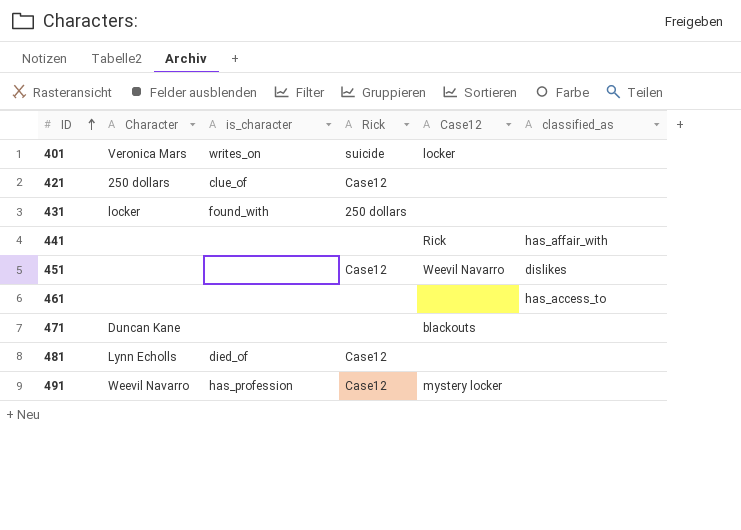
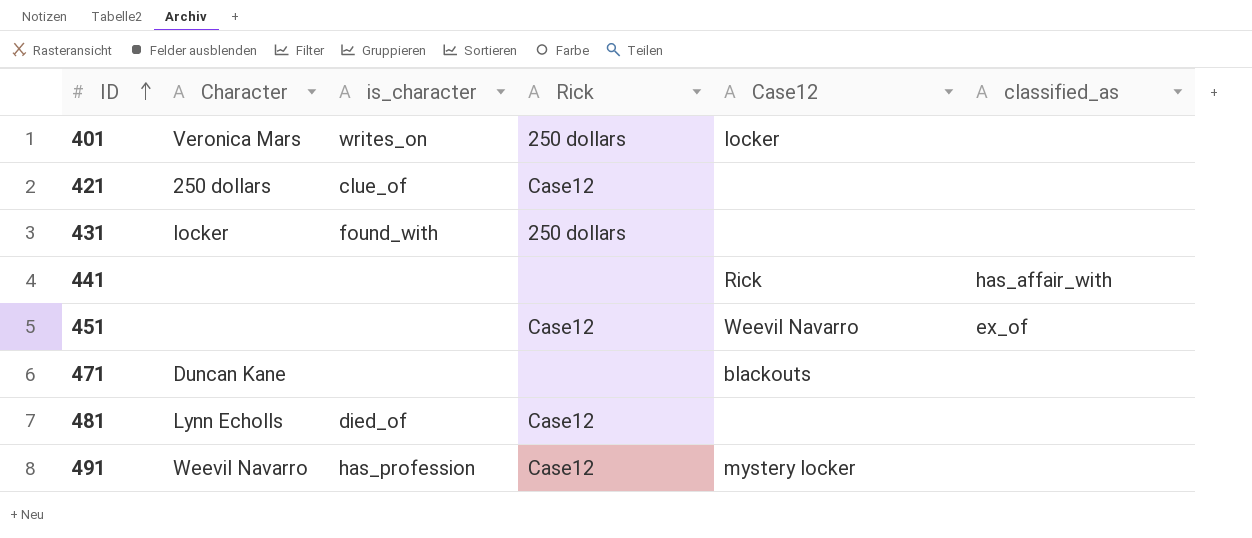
row 461: none | none | none | none | has_access_to -> none
401 | Rick: suicide -> 250 dollars
451 | classified_as: dislikes -> ex_of

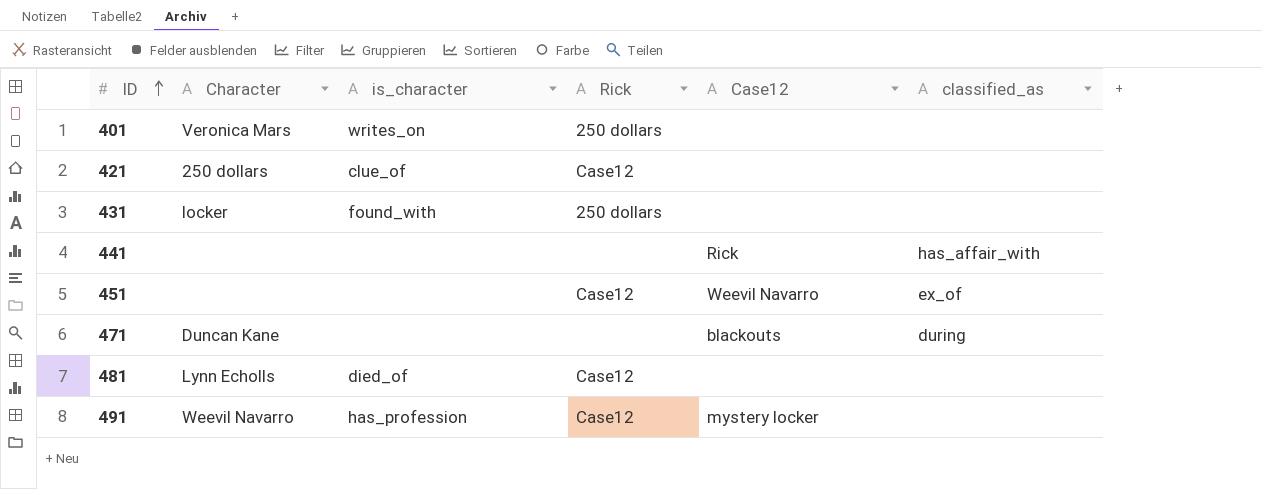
401 | Case12: locker -> none
471 | classified_as: none -> during

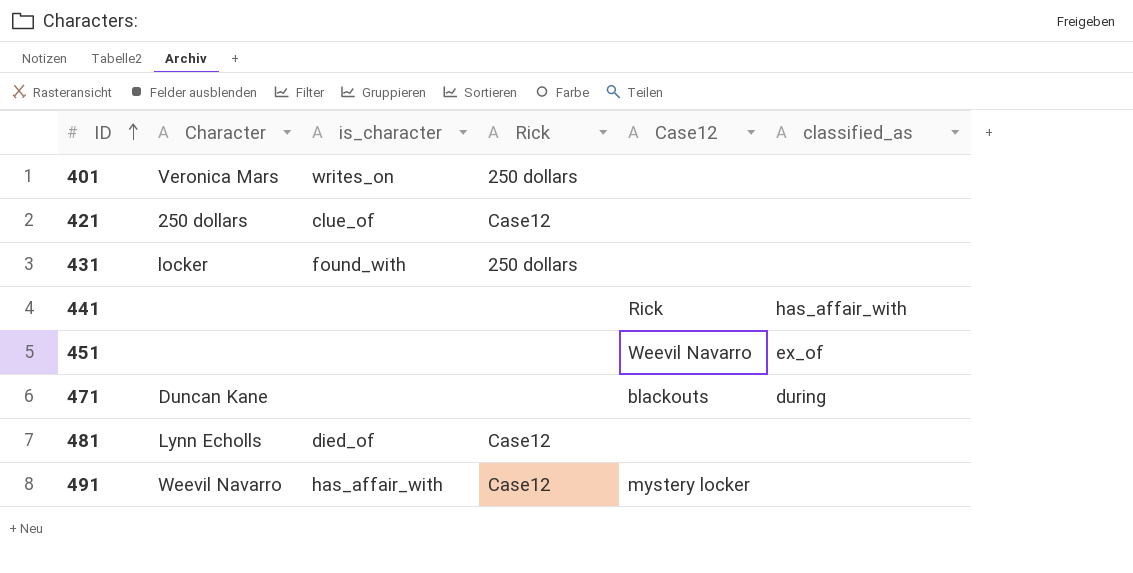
451 | Rick: Case12 -> none
491 | is_character: has_profession -> has_affair_with

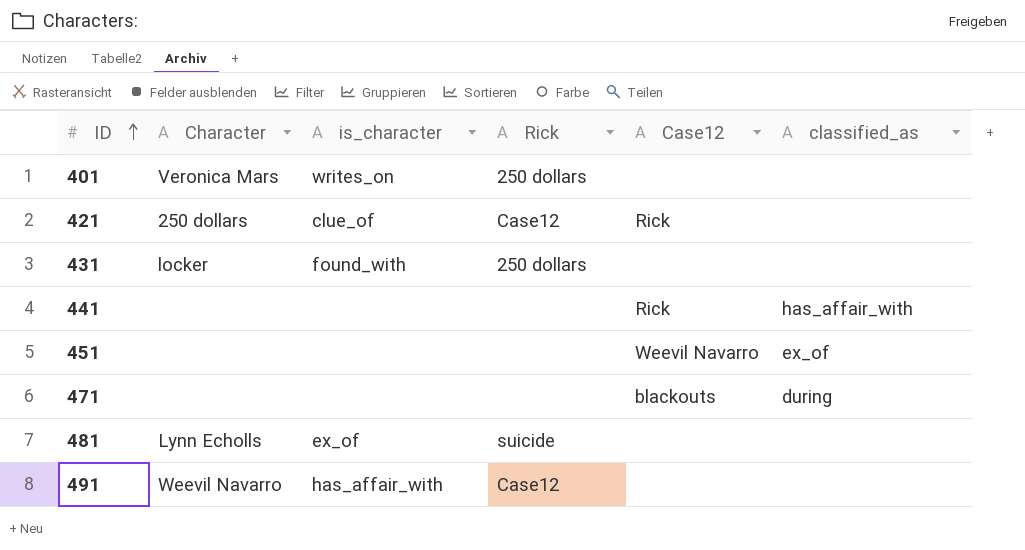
421 | Case12: none -> Rick
471 | Character: Duncan Kane -> none
481 | is_character: died_of -> ex_of
481 | Rick: Case12 -> suicide
491 | Case12: mystery locker -> none

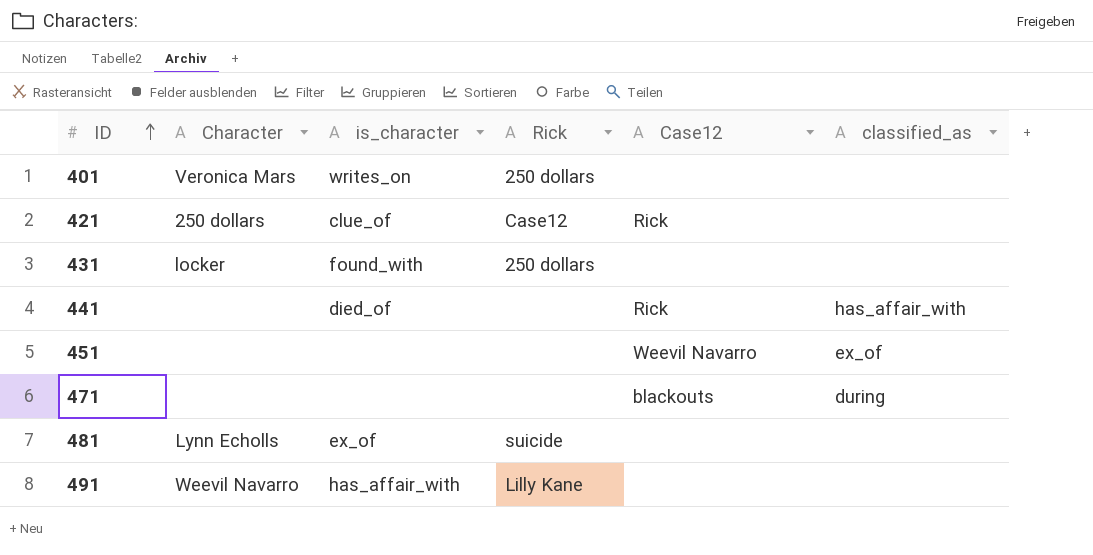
441 | is_character: none -> died_of
491 | Rick: Case12 -> Lilly Kane

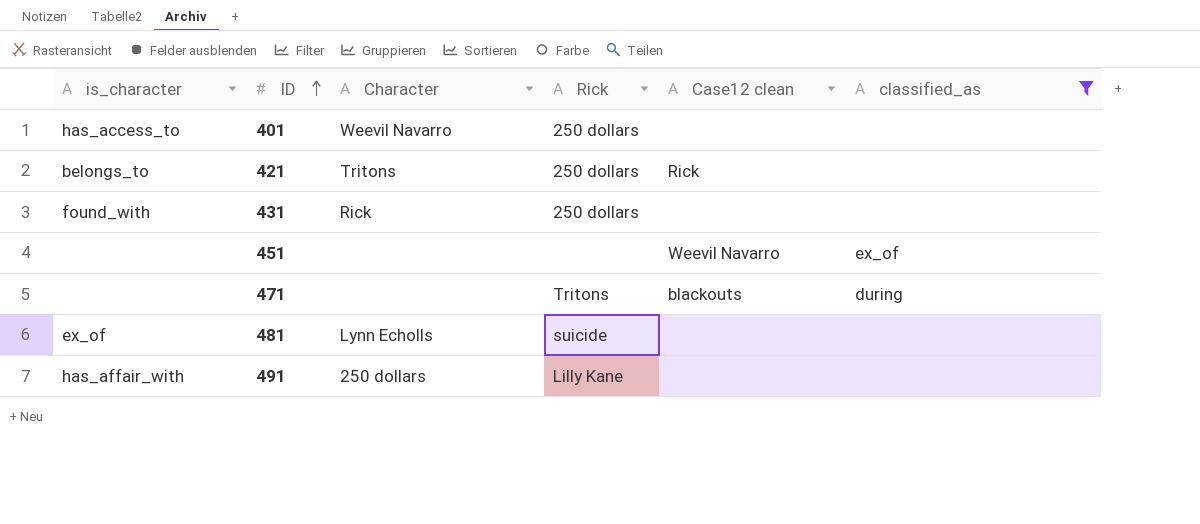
filter: none -> classified_as != has_affair_with
column is_character | position: 3 -> 1
column name: Case12 -> Case12 clean
401 | is_character: writes_on -> has_access_to
401 | Character: Veronica Mars -> Weevil Navarro
421 | is_character: clue_of -> belongs_to
421 | Character: 250 dollars -> Tritons
421 | Rick: Case12 -> 250 dollars
431 | Character: locker -> Rick
471 | Rick: none -> Tritons
491 | Character: Weevil Navarro -> 250 dollars

